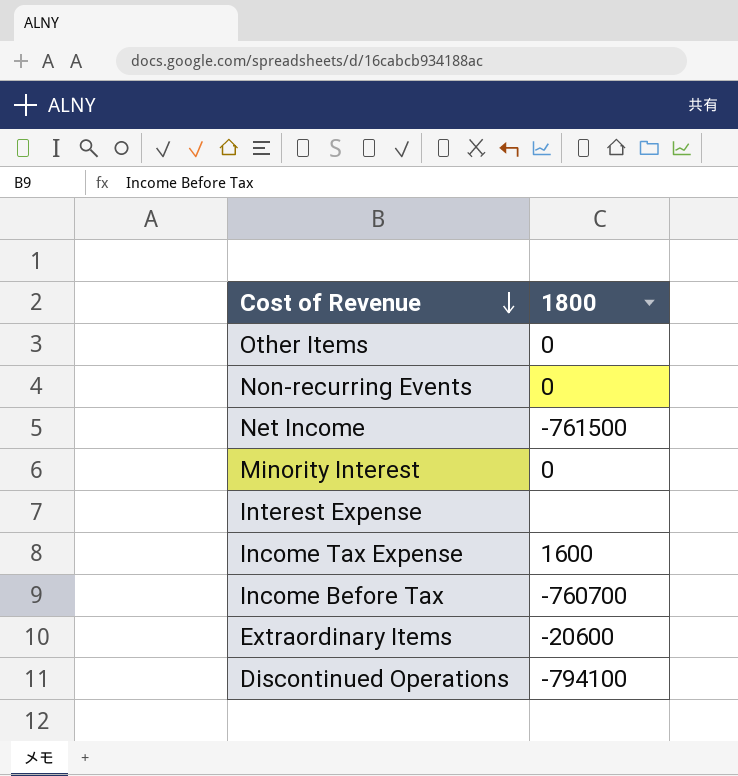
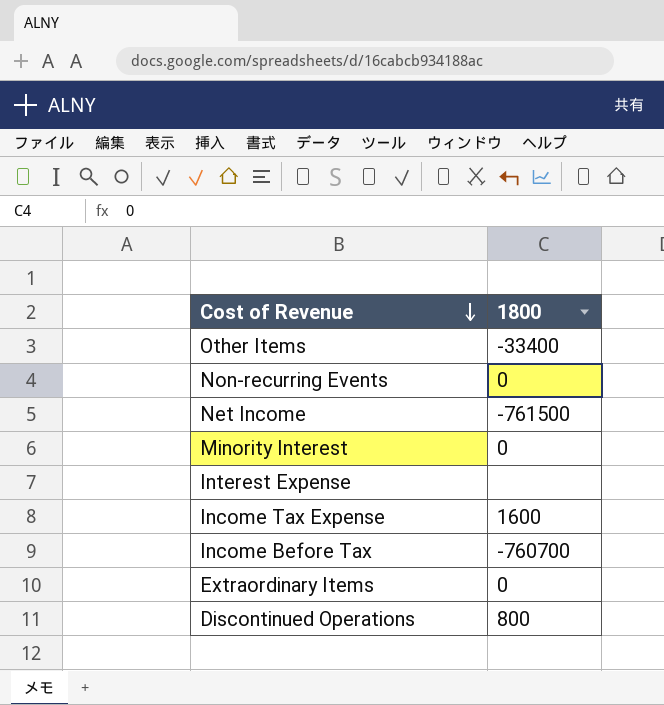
Other Items | 1800: 0 -> -33400
Extraordinary Items | 1800: -20600 -> 0
Discontinued Operations | 1800: -794100 -> 800

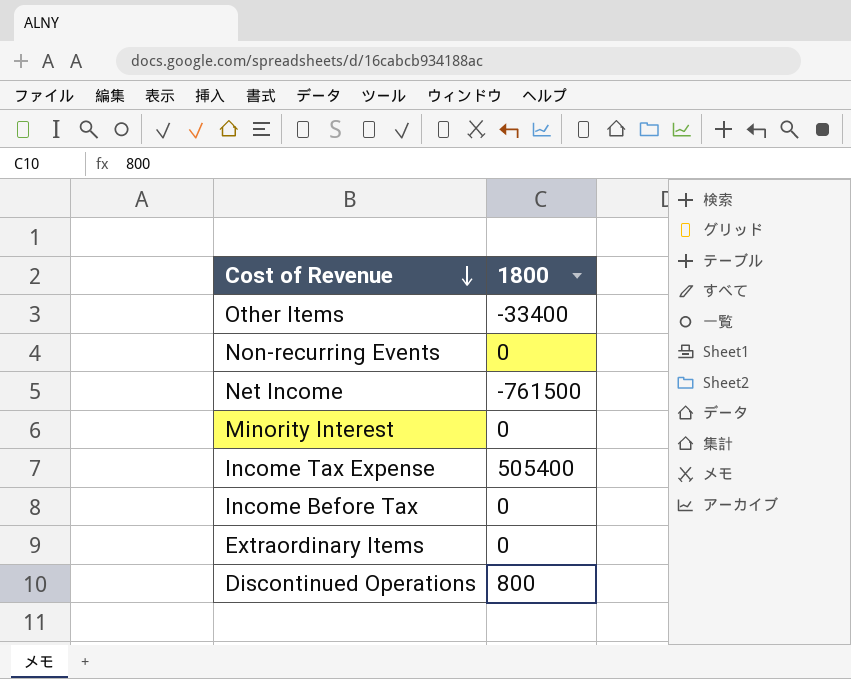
row Interest Expense: none -> none
Income Tax Expense | 1800: 1600 -> 505400
Income Before Tax | 1800: -760700 -> 0

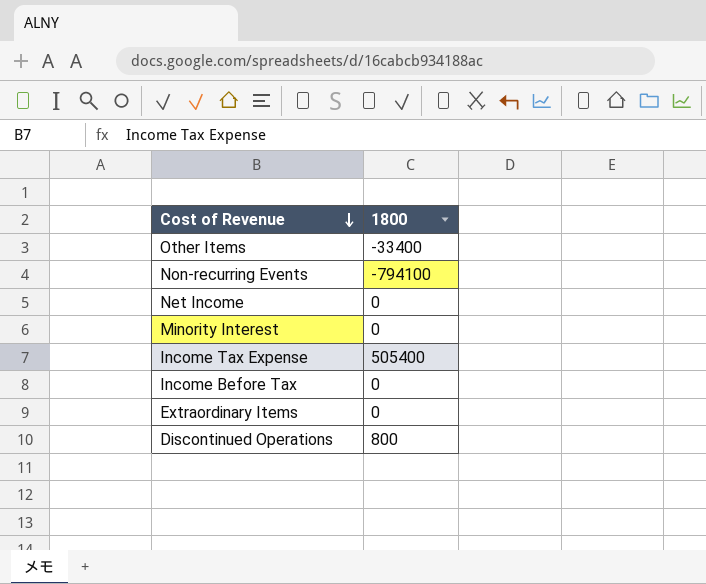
Non-recurring Events | 1800: 0 -> -794100
Net Income | 1800: -761500 -> 0

